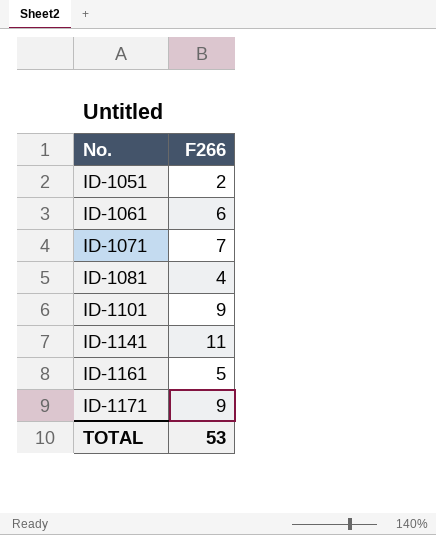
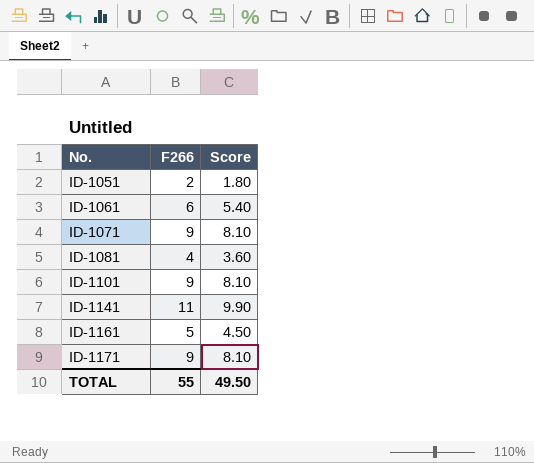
column Score | formula: none -> [F266] * 0.9
ID-1071 | F266: 7 -> 9
TOTAL | F266: 53 -> 55

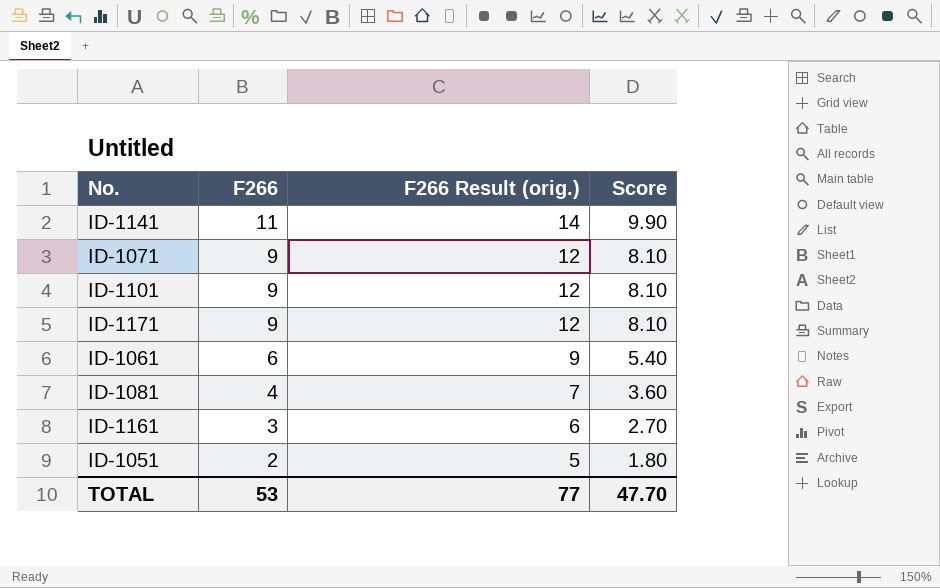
row order: No. ascending -> F266 descending
column F266 Result (orig.) | formula: none -> [F266] + 3
ID-1161 | F266: 5 -> 3
ID-1161 | Score: 4.50 -> 2.70
TOTAL | F266: 55 -> 53
TOTAL | Score: 49.50 -> 47.70

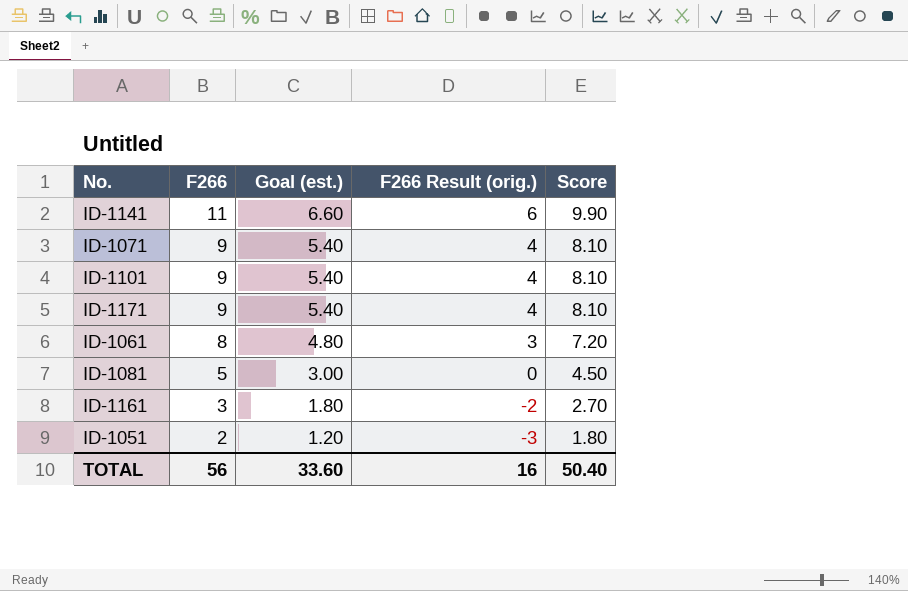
column Goal (est.) | formula: none -> [F266] * 0.6
column F266 Result (orig.) | formula: [F266] + 3 -> [F266] - 5
ID-1061 | F266: 6 -> 8
ID-1061 | Score: 5.40 -> 7.20
ID-1081 | F266: 4 -> 5
ID-1081 | Score: 3.60 -> 4.50
TOTAL | F266: 53 -> 56
TOTAL | F266 Result (orig.): 77 -> 16
TOTAL | Score: 47.70 -> 50.40

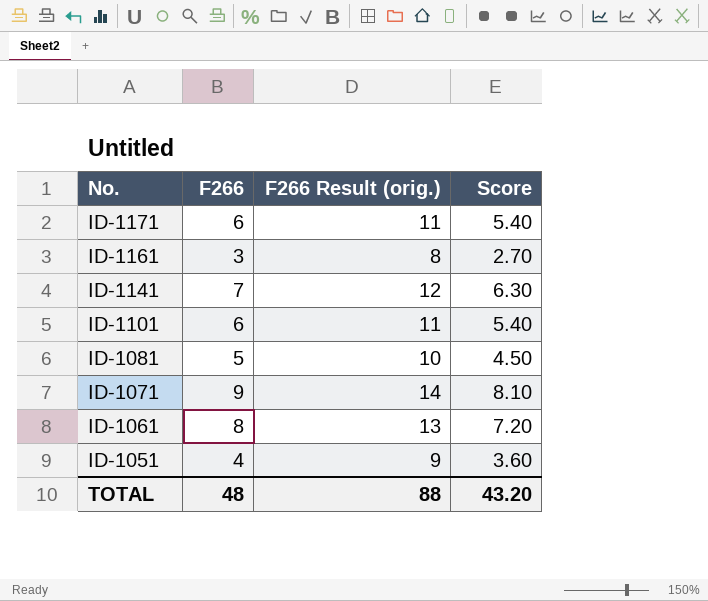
row order: F266 descending -> No. descending
column Goal (est.) | formula: [F266] * 0.6 -> none
column F266 Result (orig.) | formula: [F266] - 5 -> [F266] + 5
ID-1171 | F266: 9 -> 6
ID-1171 | Score: 8.10 -> 5.40
ID-1141 | F266: 11 -> 7
ID-1141 | Score: 9.90 -> 6.30
ID-1101 | F266: 9 -> 6
ID-1101 | Score: 8.10 -> 5.40
ID-1051 | F266: 2 -> 4
ID-1051 | Score: 1.80 -> 3.60
TOTAL | F266: 56 -> 48
TOTAL | F266 Result (orig.): 16 -> 88
TOTAL | Score: 50.40 -> 43.20

